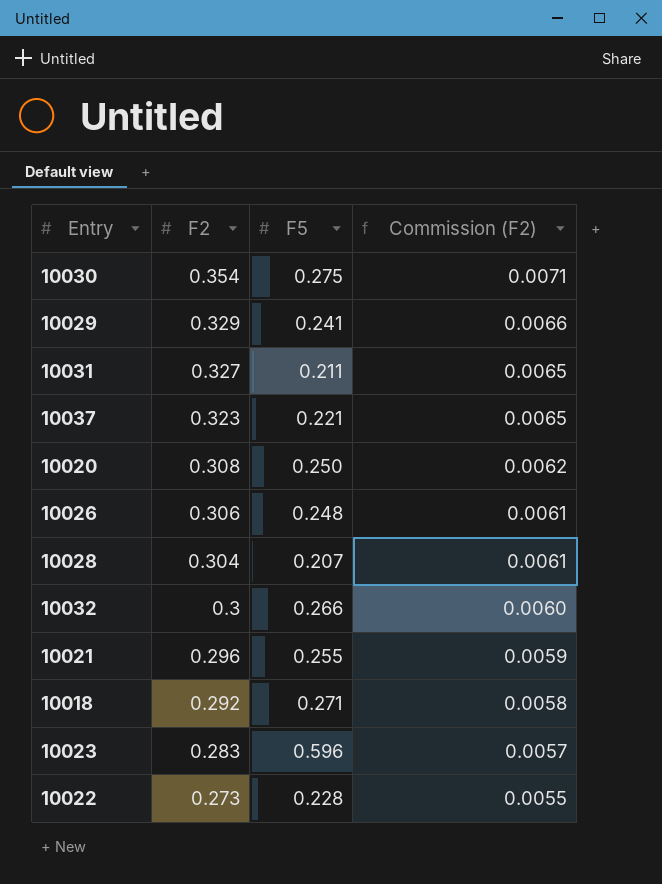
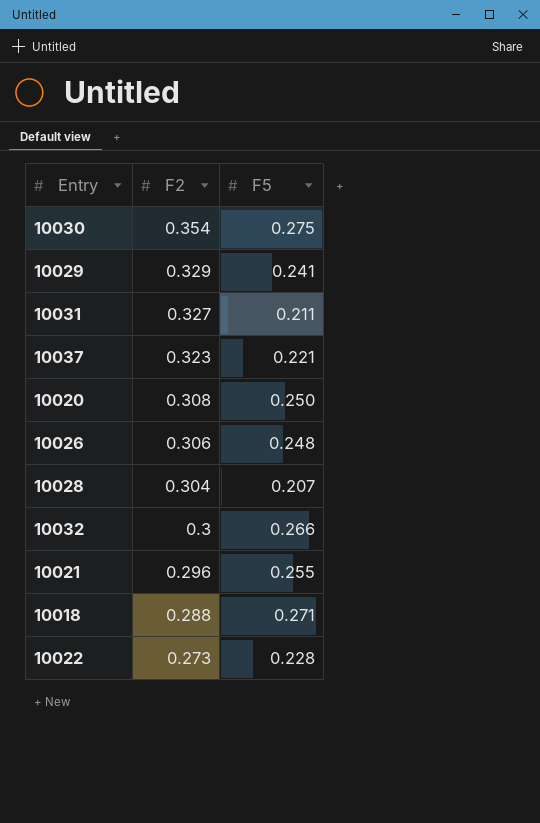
column Commission (F2) | formula: [F2] * 0.02 -> none
row 10023: 0.283 | 0.596 | 0.0057 -> none
10018 | F2: 0.292 -> 0.288

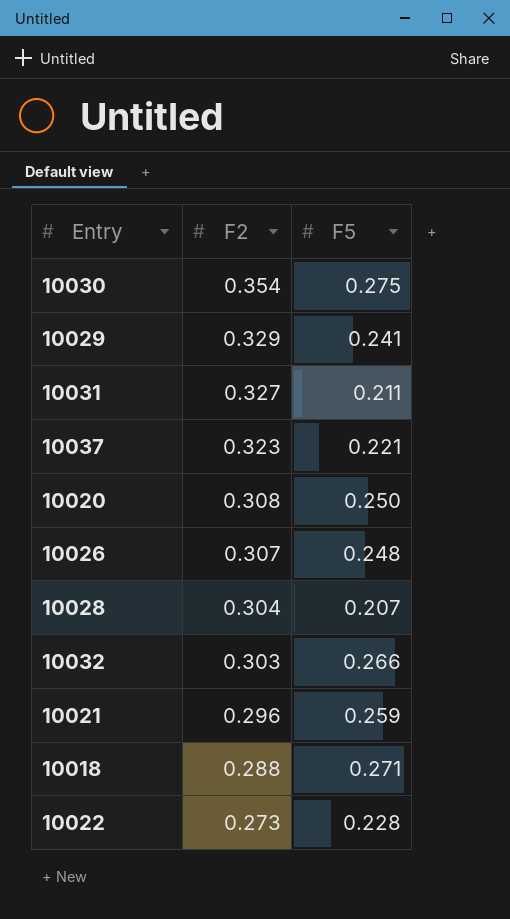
10026 | F2: 0.306 -> 0.307
10032 | F2: 0.3 -> 0.303
10021 | F5: 0.255 -> 0.259

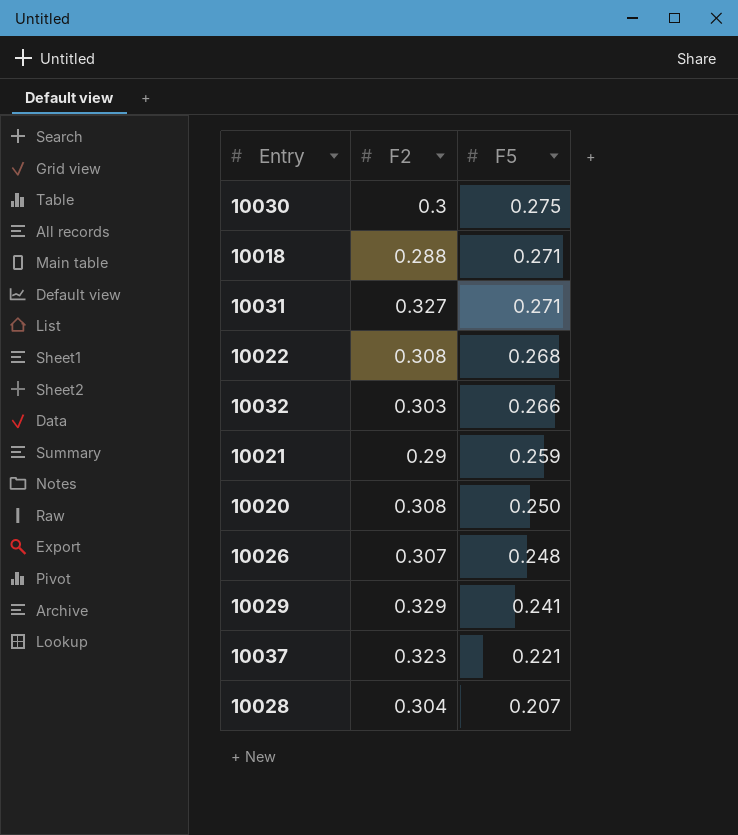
row order: F2 descending -> F5 descending
10030 | F2: 0.354 -> 0.3
10031 | F5: 0.211 -> 0.271
10022 | F2: 0.273 -> 0.308
10022 | F5: 0.228 -> 0.268
10021 | F2: 0.296 -> 0.29

